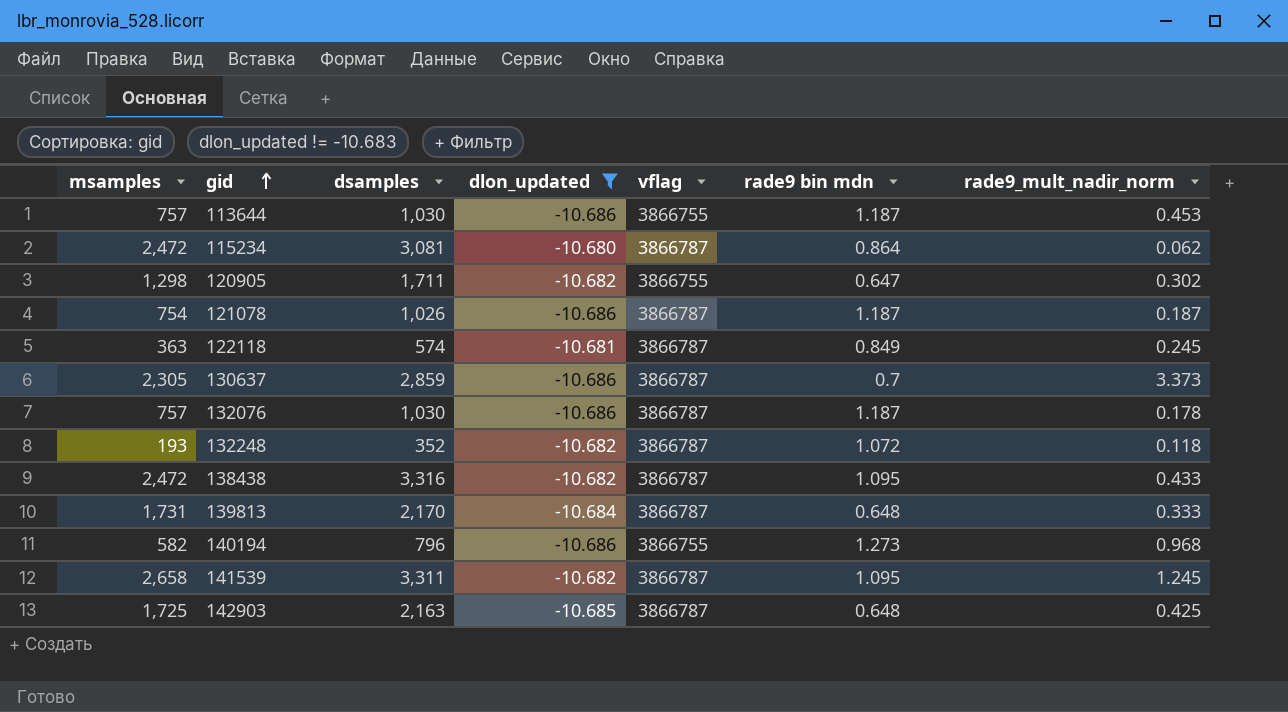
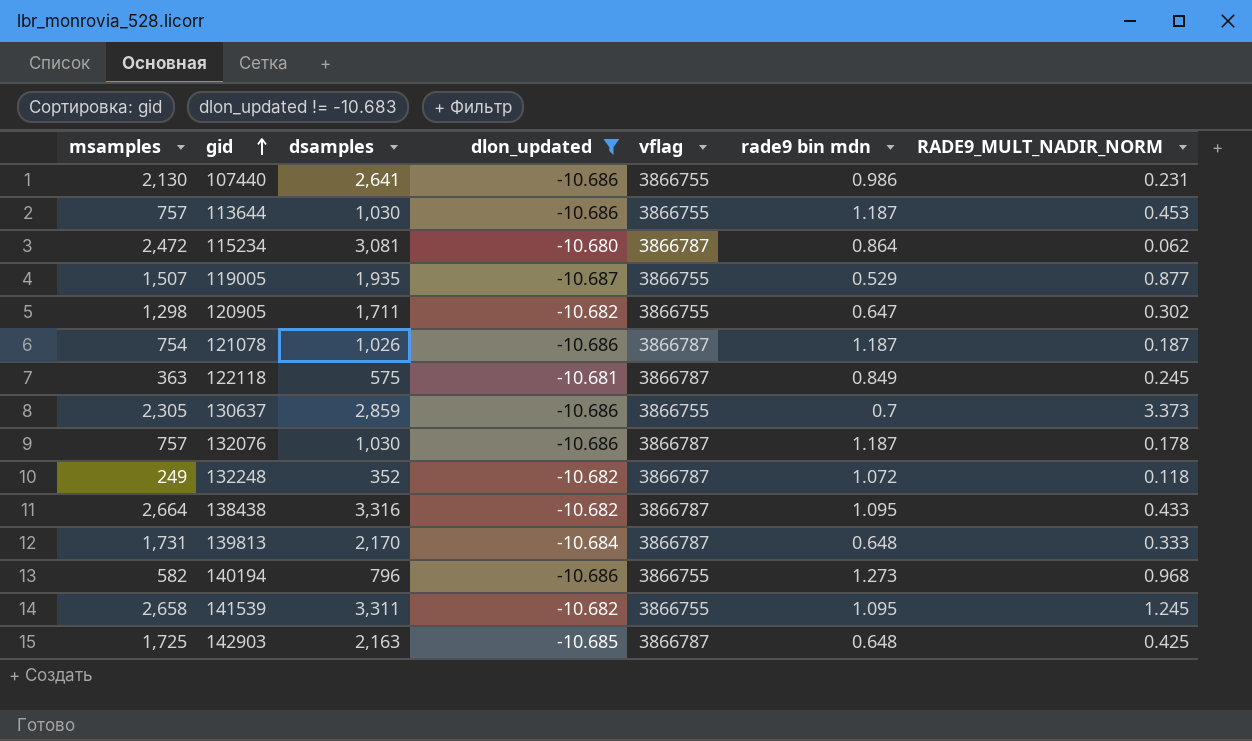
column name: rade9_mult_nadir_norm -> RADE9_MULT_NADIR_NORM
row 107440: none -> 2,130 | 2,641 | -10.686 | 3866755 | 0.986 | 0.231
row 119005: none -> 1,507 | 1,935 | -10.687 | 3866755 | 0.529 | 0.877
122118 | dsamples: 574 -> 575
130637 | vflag: 3866787 -> 3866755
132248 | msamples: 193 -> 249
138438 | msamples: 2,472 -> 2,664
141539 | vflag: 3866787 -> 3866755

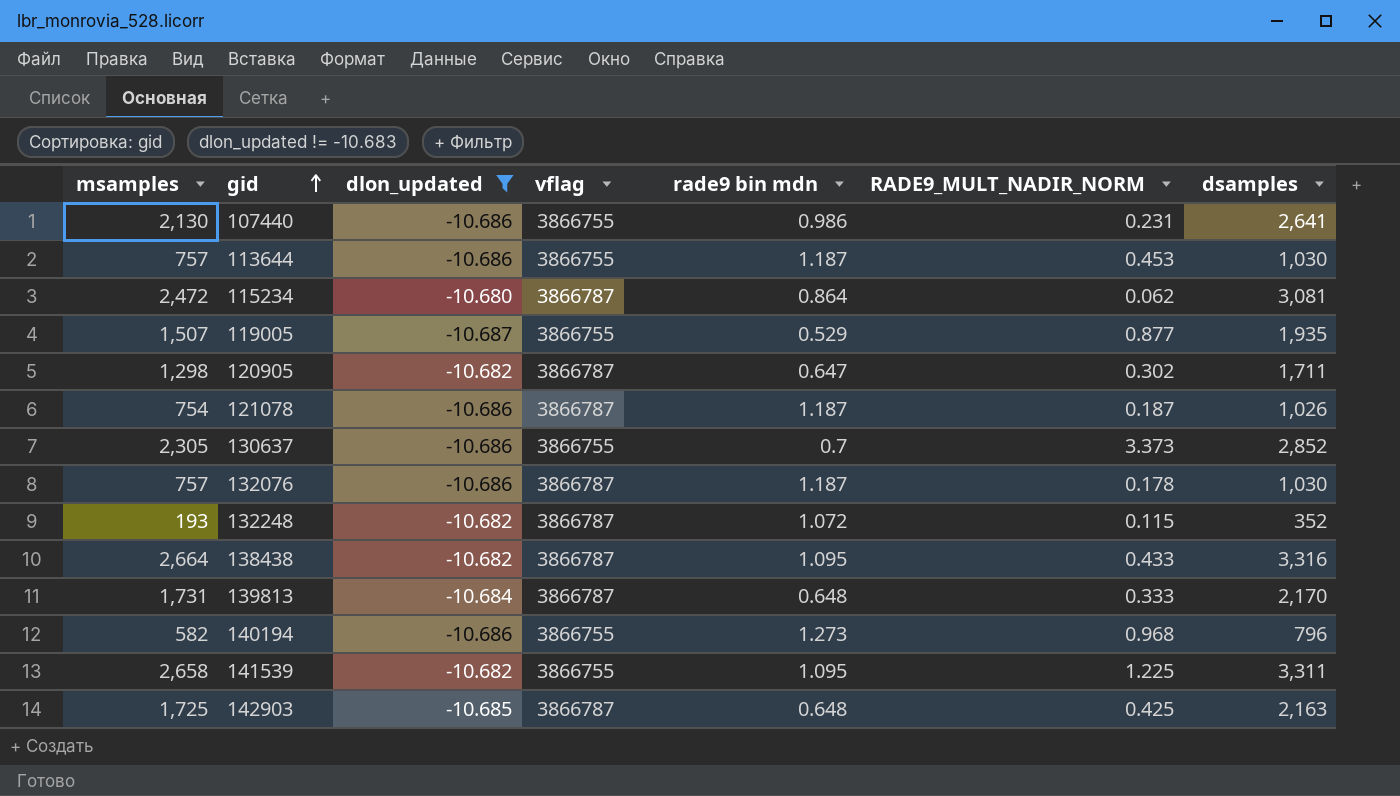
column dsamples | position: 3 -> 7
row 122118: 363 | 575 | -10.681 | 3866787 | 0.849 | 0.245 -> none
120905 | vflag: 3866755 -> 3866787
130637 | dsamples: 2,859 -> 2,852
132248 | msamples: 249 -> 193
132248 | RADE9_MULT_NADIR_NORM: 0.118 -> 0.115
141539 | RADE9_MULT_NADIR_NORM: 1.245 -> 1.225

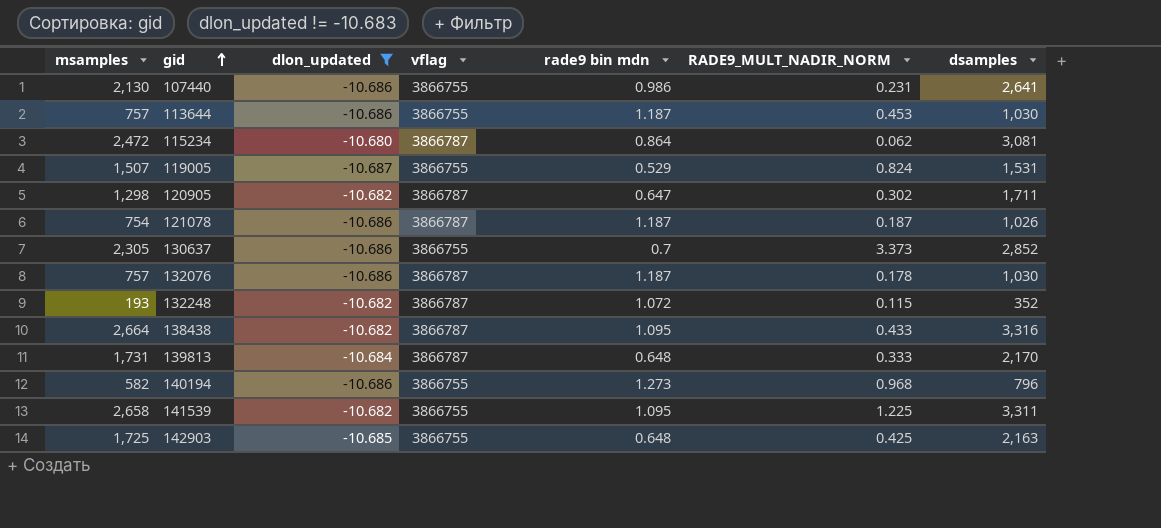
119005 | RADE9_MULT_NADIR_NORM: 0.877 -> 0.824
119005 | dsamples: 1,935 -> 1,531
142903 | vflag: 3866787 -> 3866755

